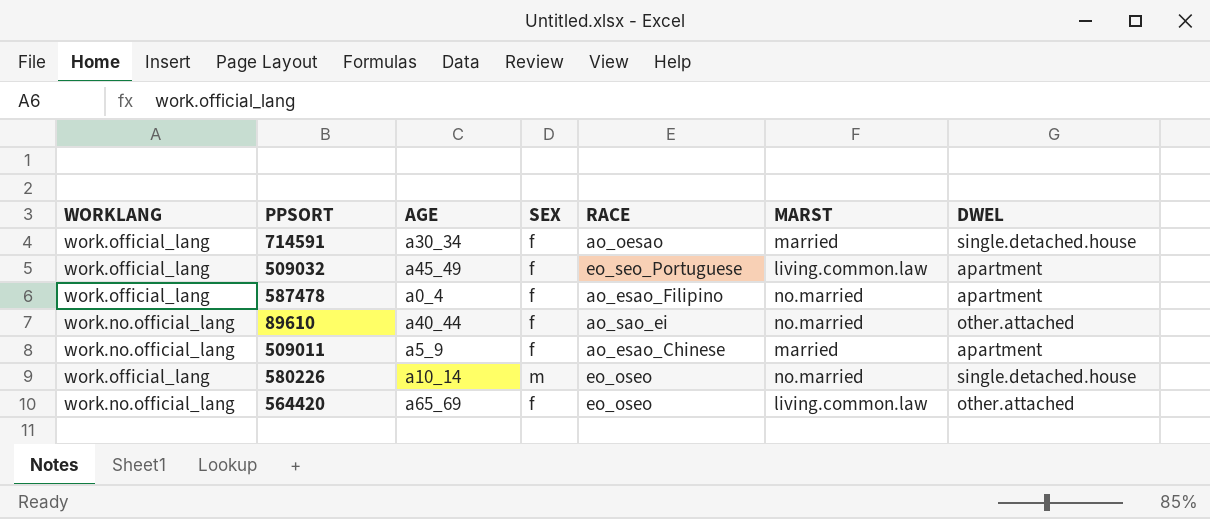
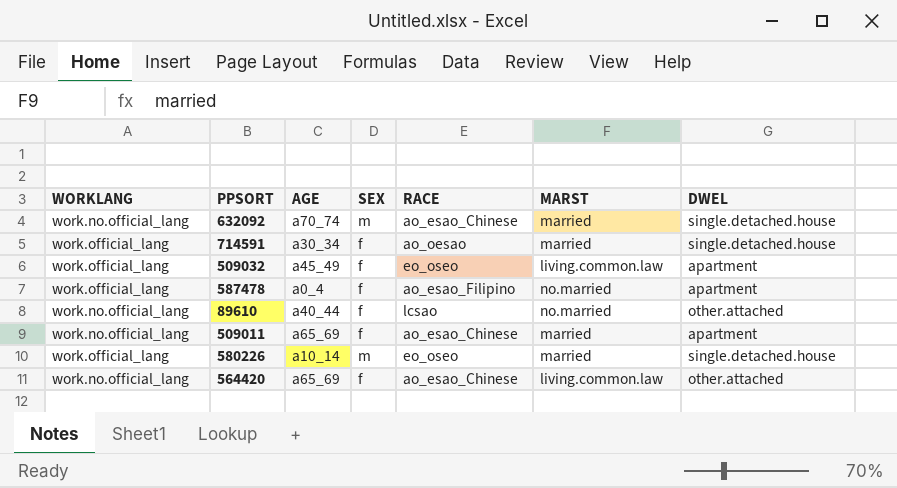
row 632092: none -> work.no.official_lang | a70_74 | m | ao_esao_Chinese | married | single.detached.house
509032 | RACE: eo_seo_Portuguese -> eo_oseo
89610 | RACE: ao_sao_ei -> lcsao
509011 | AGE: a5_9 -> a65_69
580226 | MARST: no.married -> married
564420 | RACE: eo_oseo -> ao_esao_Chinese

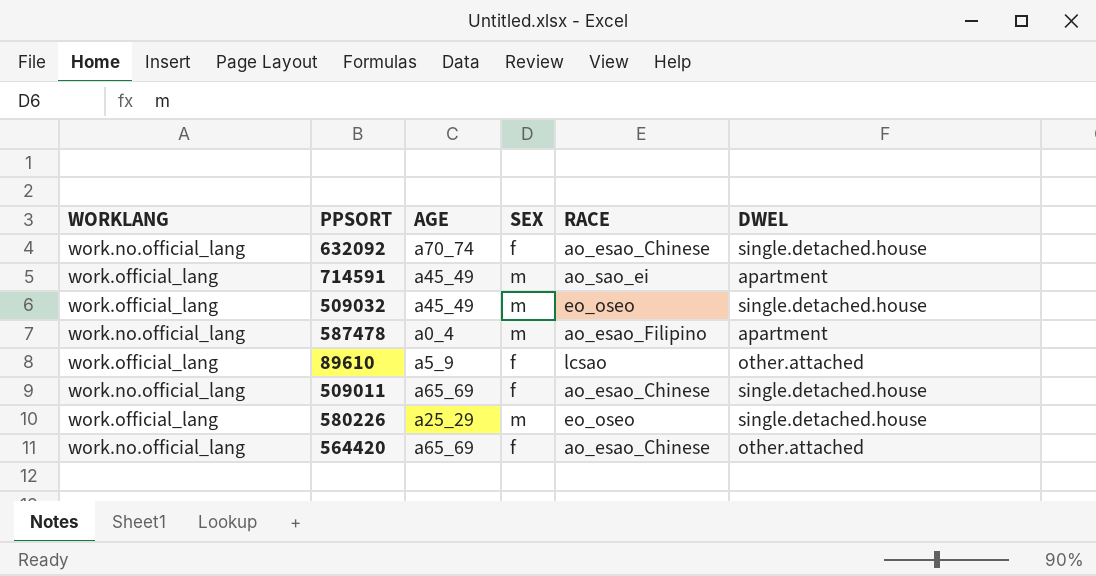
column MARST | position: 6 -> none
632092 | SEX: m -> f
714591 | AGE: a30_34 -> a45_49
714591 | SEX: f -> m
714591 | RACE: ao_oesao -> ao_sao_ei
714591 | DWEL: single.detached.house -> apartment
509032 | SEX: f -> m
509032 | DWEL: apartment -> single.detached.house
587478 | WORKLANG: work.official_lang -> work.no.official_lang
587478 | SEX: f -> m
89610 | WORKLANG: work.no.official_lang -> work.official_lang
89610 | AGE: a40_44 -> a5_9
509011 | DWEL: apartment -> single.detached.house
580226 | AGE: a10_14 -> a25_29

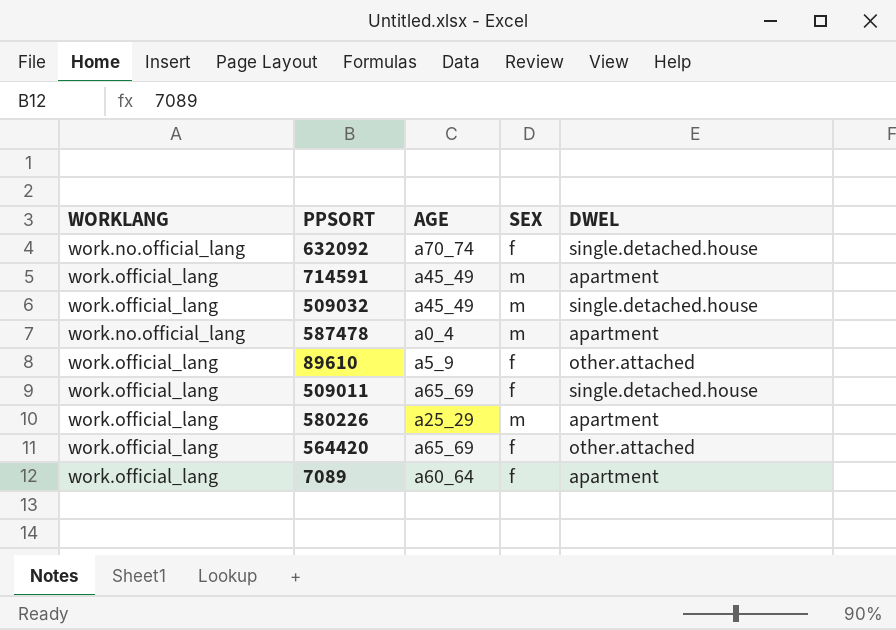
column RACE | position: 5 -> none
509011 | WORKLANG: work.no.official_lang -> work.official_lang
580226 | DWEL: single.detached.house -> apartment
564420 | WORKLANG: work.no.official_lang -> work.official_lang
row 7089: none -> work.official_lang | a60_64 | f | apartment

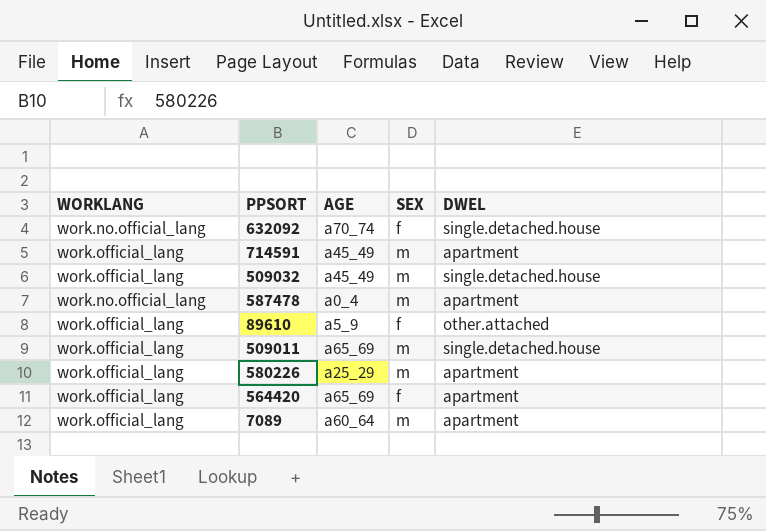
509011 | SEX: f -> m
564420 | DWEL: other.attached -> apartment
7089 | SEX: f -> m

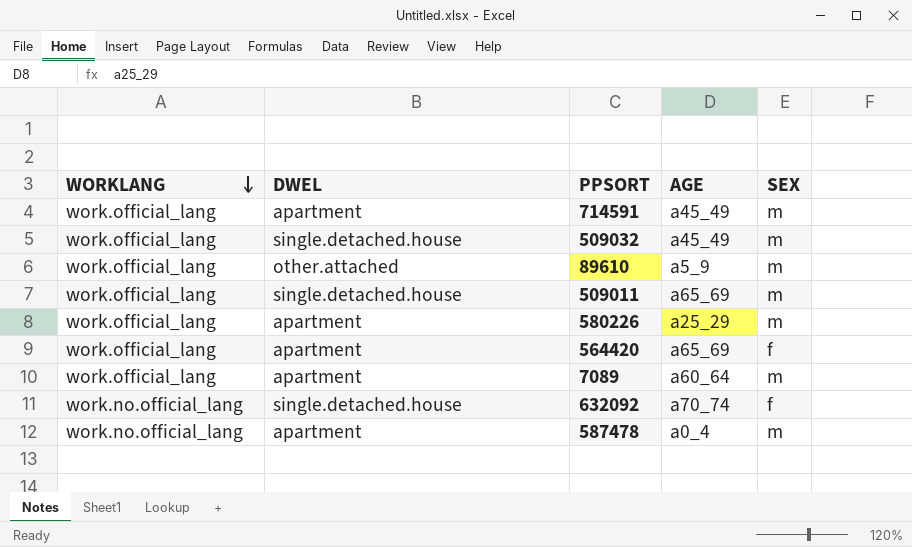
row order: none -> WORKLANG descending
column DWEL | position: 5 -> 2
89610 | SEX: f -> m

